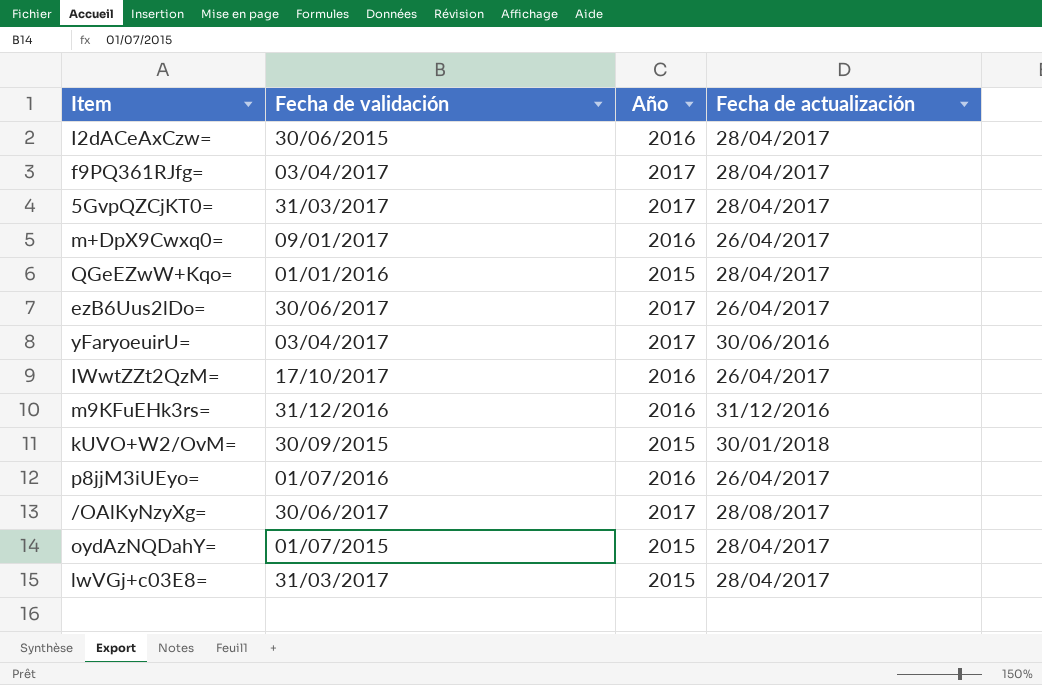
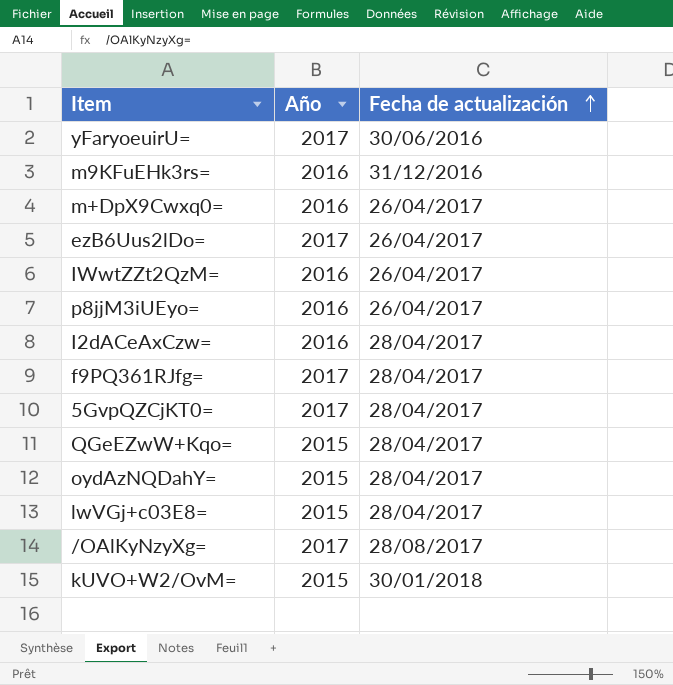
row order: none -> Fecha de actualización ascending
column Fecha de validación | position: 2 -> none

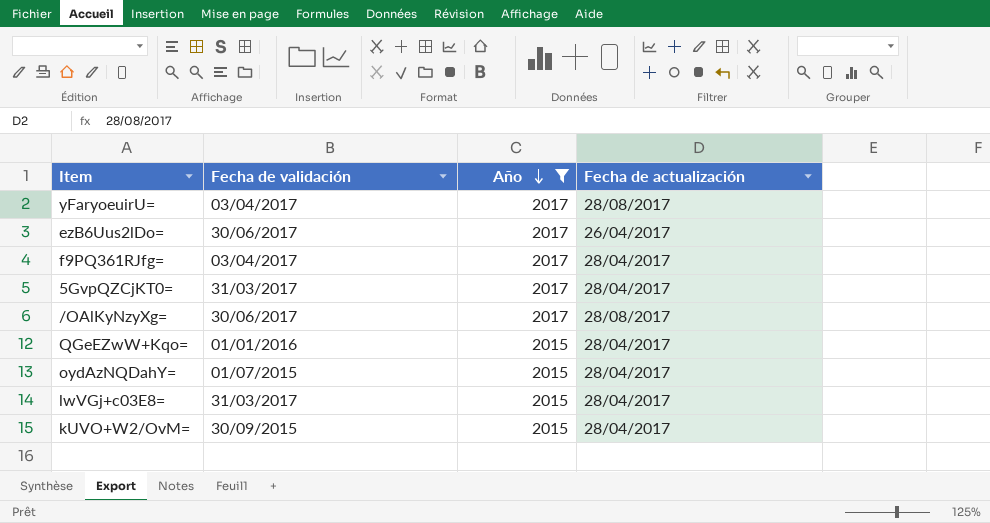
filter: none -> Año != 2016
row order: Fecha de actualización ascending -> Año descending
column Fecha de validación | position: none -> 2
yFaryoeuirU= | Fecha de actualización: 30/06/2016 -> 28/08/2017
kUVO+W2/OvM= | Fecha de actualización: 30/01/2018 -> 28/04/2017

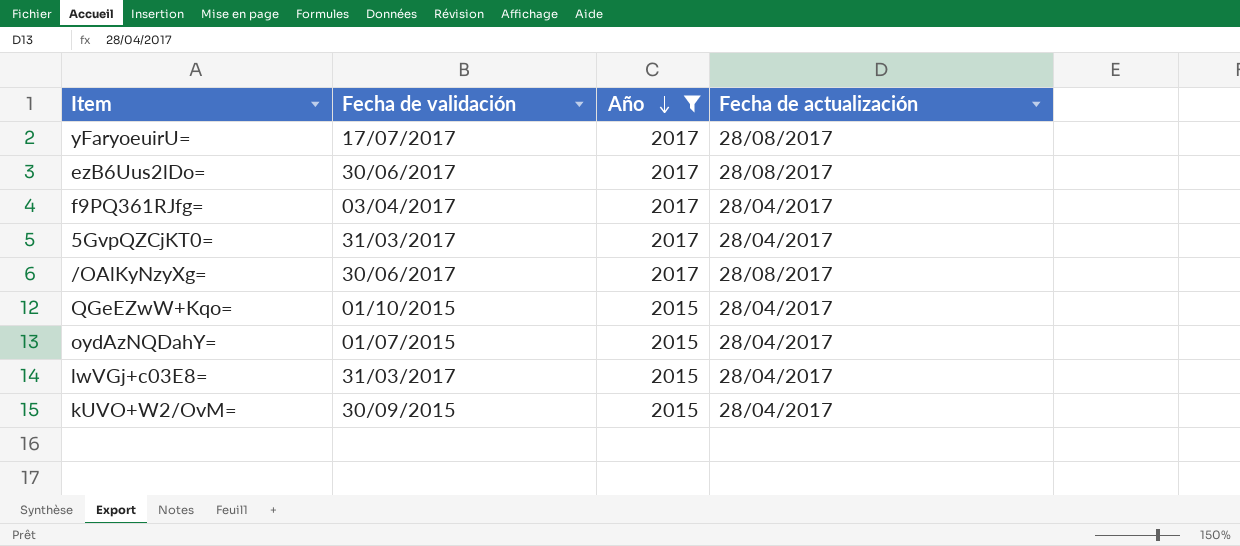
yFaryoeuirU= | Fecha de validación: 03/04/2017 -> 17/07/2017
ezB6Uus2lDo= | Fecha de actualización: 26/04/2017 -> 28/08/2017
QGeEZwW+Kqo= | Fecha de validación: 01/01/2016 -> 01/10/2015

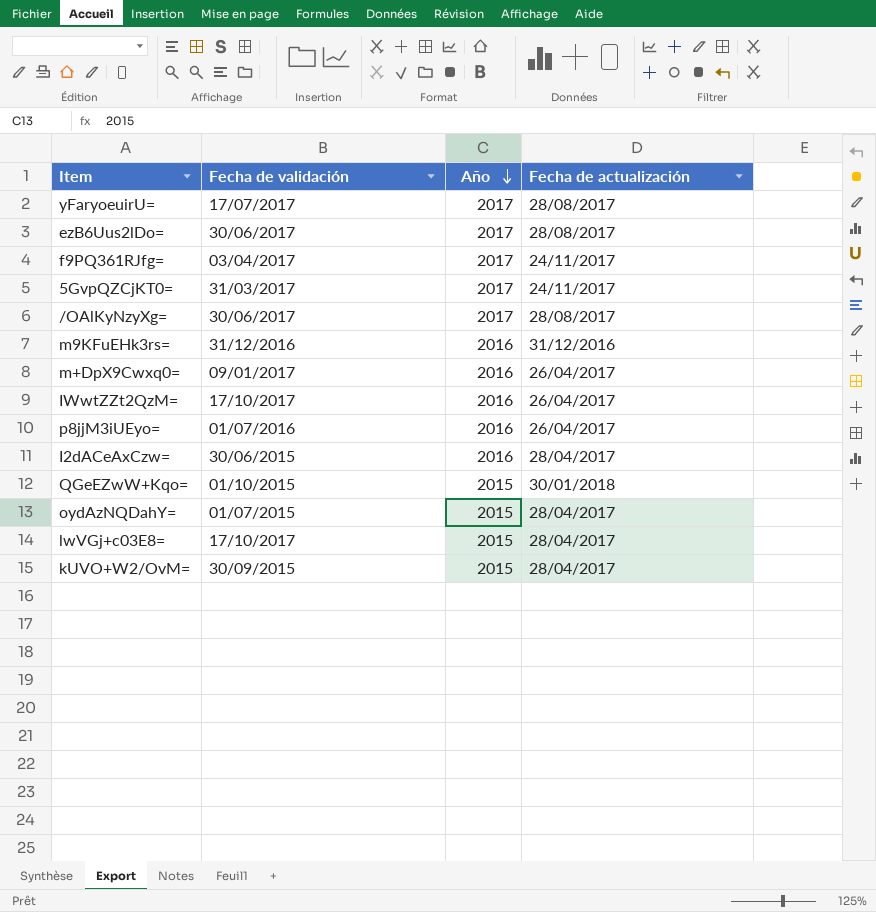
filter: Año != 2016 -> none
f9PQ361RJfg= | Fecha de actualización: 28/04/2017 -> 24/11/2017
5GvpQZCjKT0= | Fecha de actualización: 28/04/2017 -> 24/11/2017
QGeEZwW+Kqo= | Fecha de actualización: 28/04/2017 -> 30/01/2018
lwVGj+c03E8= | Fecha de validación: 31/03/2017 -> 17/10/2017

